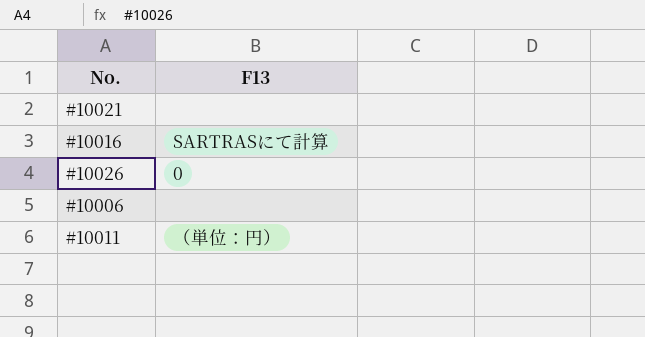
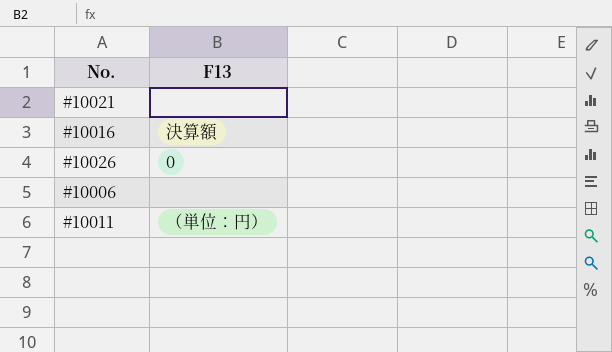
#10016 | F13: SARTRASにて計算 -> 決算額

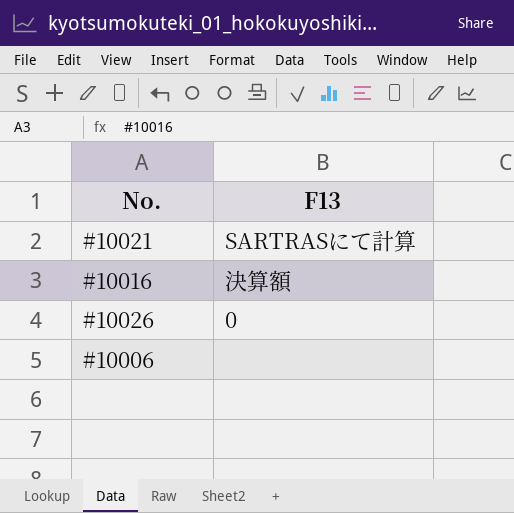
row #10011: （単位：円） -> none
#10021 | F13: none -> SARTRASにて計算

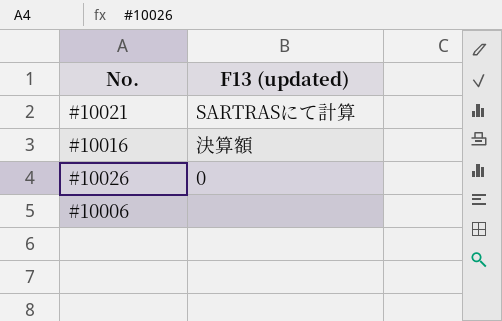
column name: F13 -> F13 (updated)

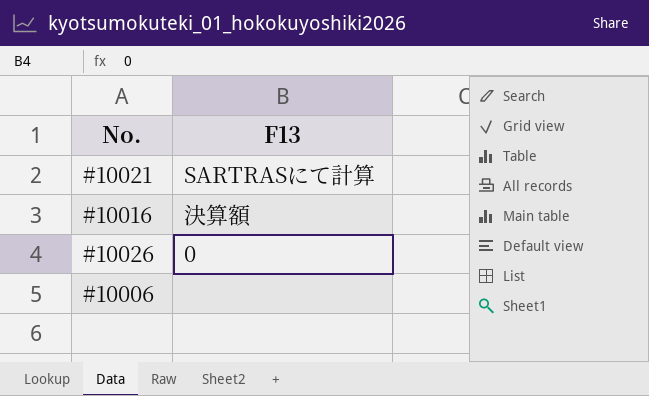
column name: F13 (updated) -> F13

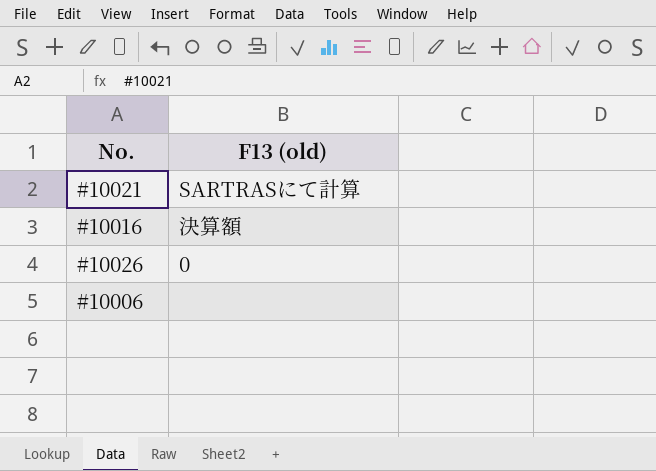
column name: F13 -> F13 (old)

